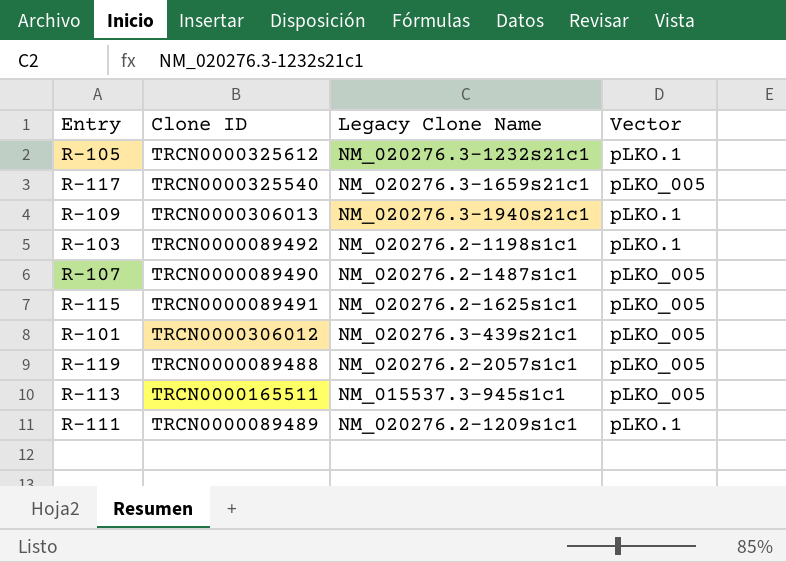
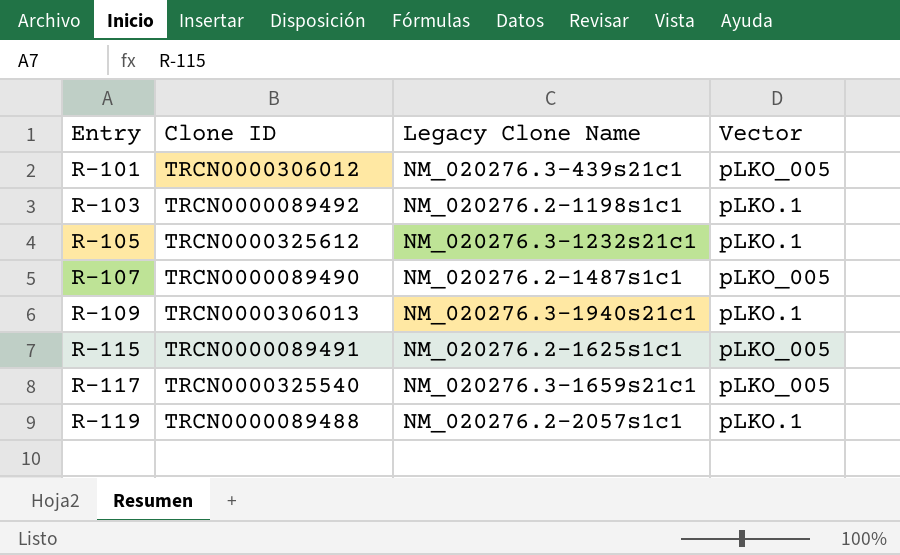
row order: none -> Entry ascending
row R-113: TRCN0000165511 | NM_015537.3-945s1c1 | pLKO_005 -> none
row R-111: TRCN0000089489 | NM_020276.2-1209s1c1 | pLKO.1 -> none
R-119 | Vector: pLKO_005 -> pLKO.1

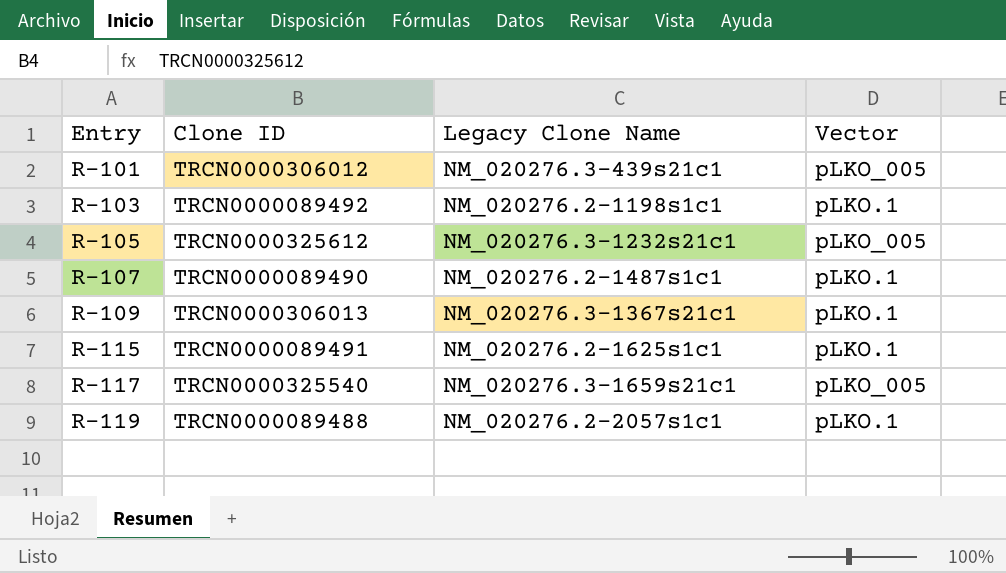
R-105 | Vector: pLKO.1 -> pLKO_005
R-107 | Vector: pLKO_005 -> pLKO.1
R-109 | Legacy Clone Name: NM_020276.3-1940s21c1 -> NM_020276.3-1367s21c1
R-115 | Vector: pLKO_005 -> pLKO.1

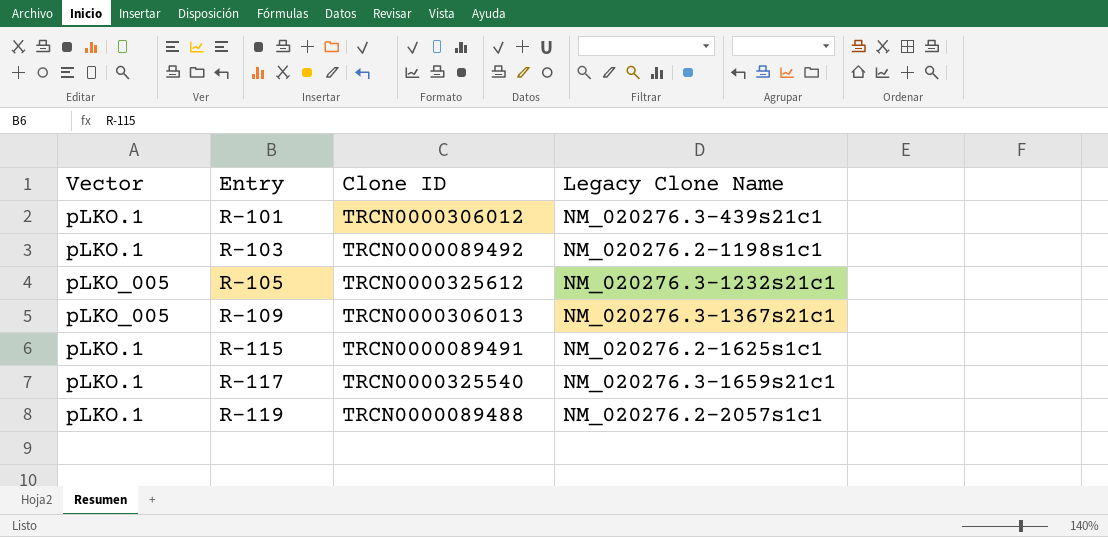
column Vector | position: 4 -> 1
row R-107: TRCN0000089490 | NM_020276.2-1487s1c1 | pLKO.1 -> none
R-101 | Vector: pLKO_005 -> pLKO.1
R-109 | Vector: pLKO.1 -> pLKO_005
R-117 | Vector: pLKO_005 -> pLKO.1

